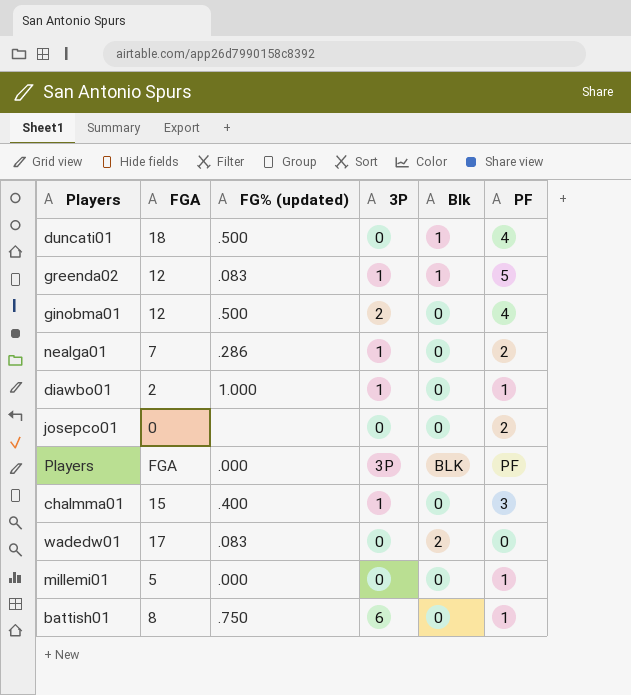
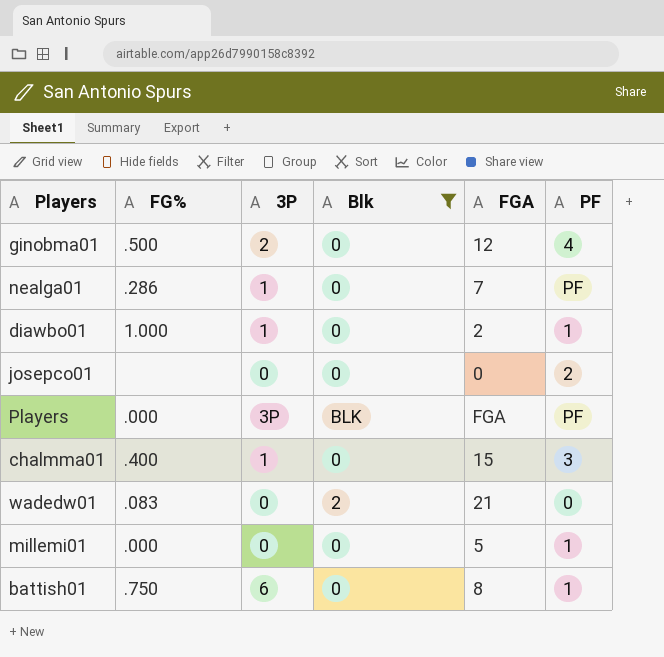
filter: none -> Blk != 1
column name: FG% (updated) -> FG%
column FGA | position: 2 -> 5
nealga01 | PF: 2 -> PF
wadedw01 | FGA: 17 -> 21

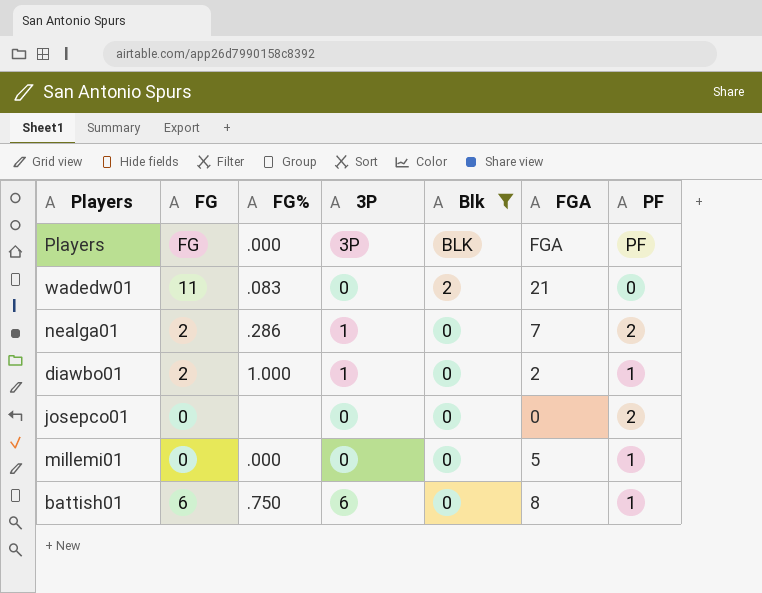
row order: none -> Blk descending
column FG | position: none -> 2
row ginobma01: .500 | 2 | 0 | 12 | 4 -> none
row chalmma01: .400 | 1 | 0 | 15 | 3 -> none
nealga01 | PF: PF -> 2

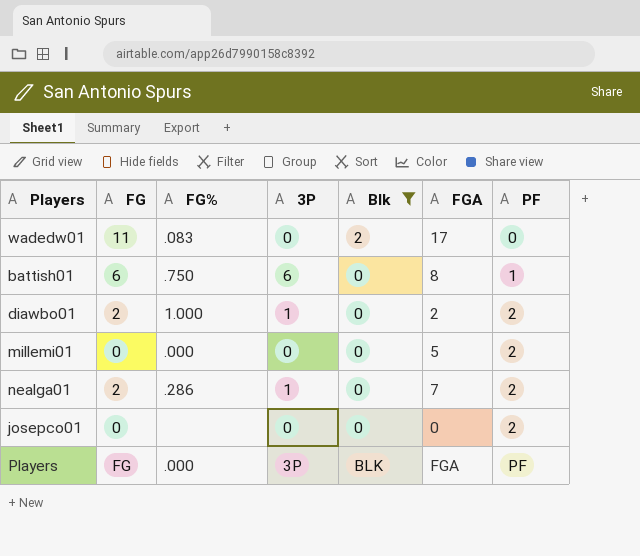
row order: Blk descending -> PF ascending
wadedw01 | FGA: 21 -> 17
diawbo01 | PF: 1 -> 2
millemi01 | PF: 1 -> 2

